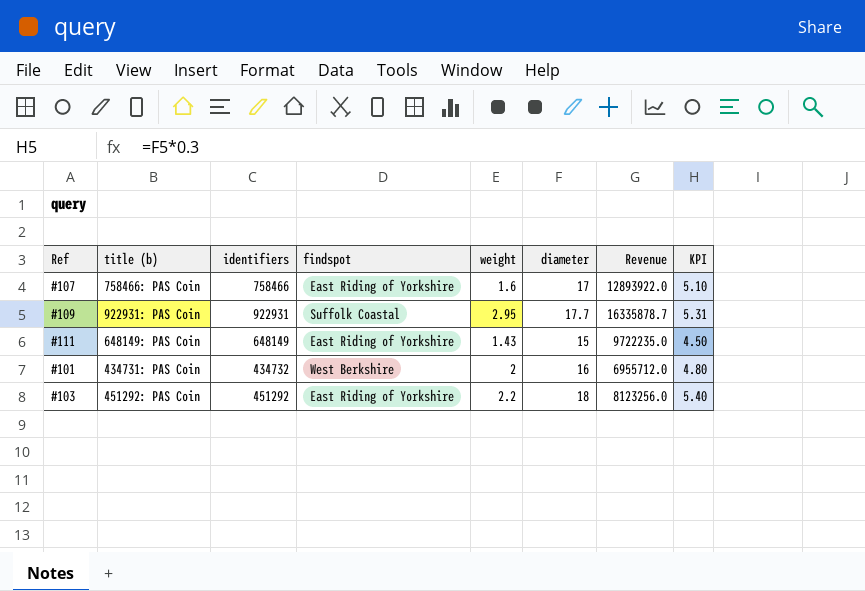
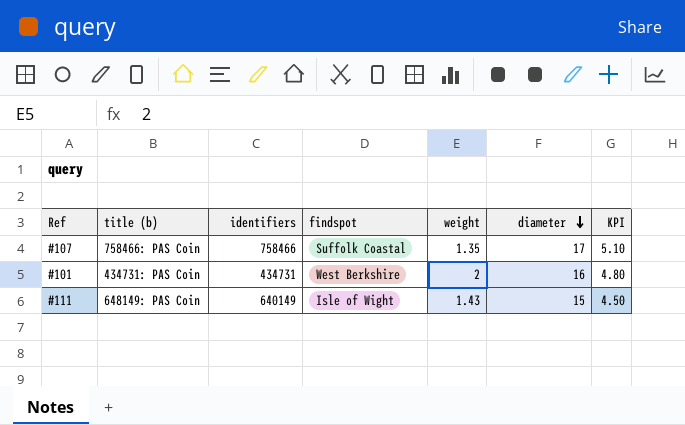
row order: none -> diameter descending
column Revenue | formula: [identifiers] * [diameter] -> none
row #109: 922931: PAS Coin | 922931 | Suffolk Coastal | 2.95 | 17.7 | 16335878.7 | 5.31 -> none
row #103: 451292: PAS Coin | 451292 | East Riding of Yorkshire | 2.2 | 18 | 8123256.0 | 5.40 -> none
#107 | findspot: East Riding of Yorkshire -> Suffolk Coastal
#107 | weight: 1.6 -> 1.35
#101 | identifiers: 434732 -> 434731
#111 | identifiers: 648149 -> 640149
#111 | findspot: East Riding of Yorkshire -> Isle of Wight

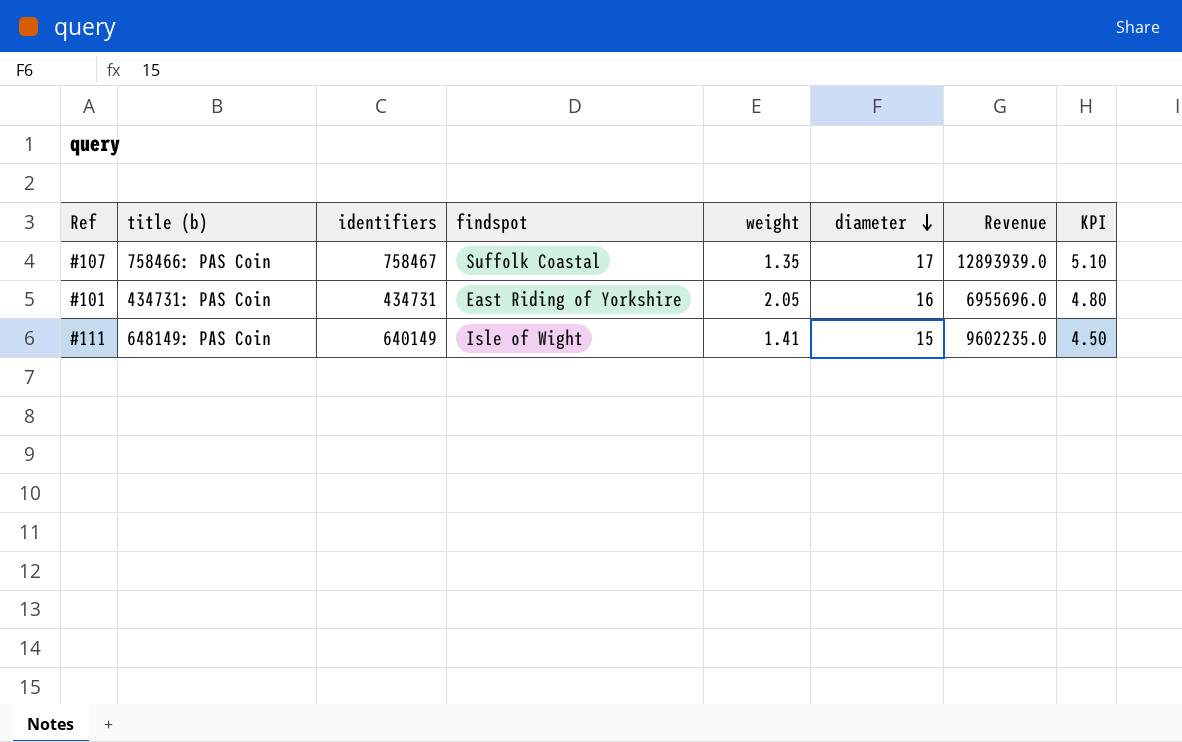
column Revenue | formula: none -> [identifiers] * [diameter]
#107 | identifiers: 758466 -> 758467
#101 | findspot: West Berkshire -> East Riding of Yorkshire
#101 | weight: 2 -> 2.05
#111 | weight: 1.43 -> 1.41

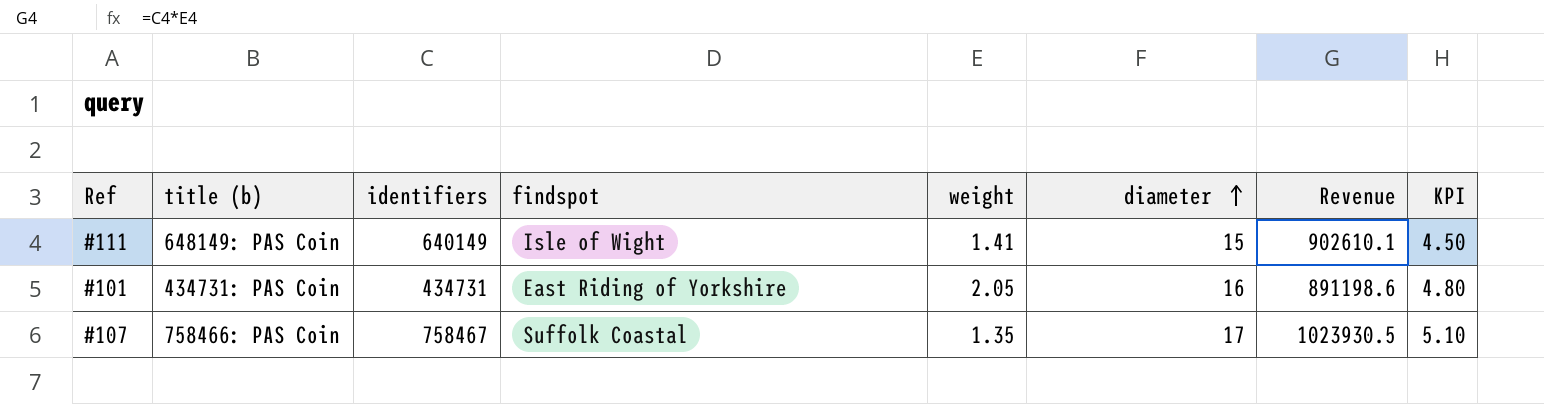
row order: diameter descending -> diameter ascending
column Revenue | formula: [identifiers] * [diameter] -> [identifiers] * [weight]

